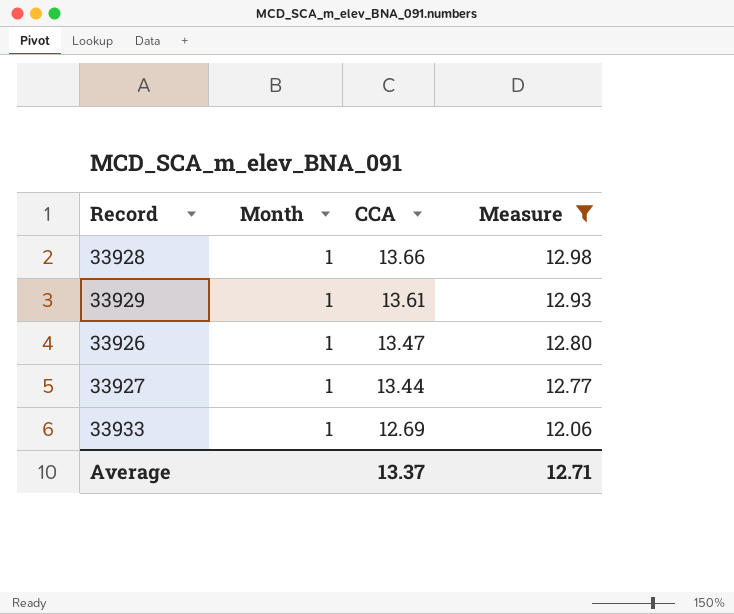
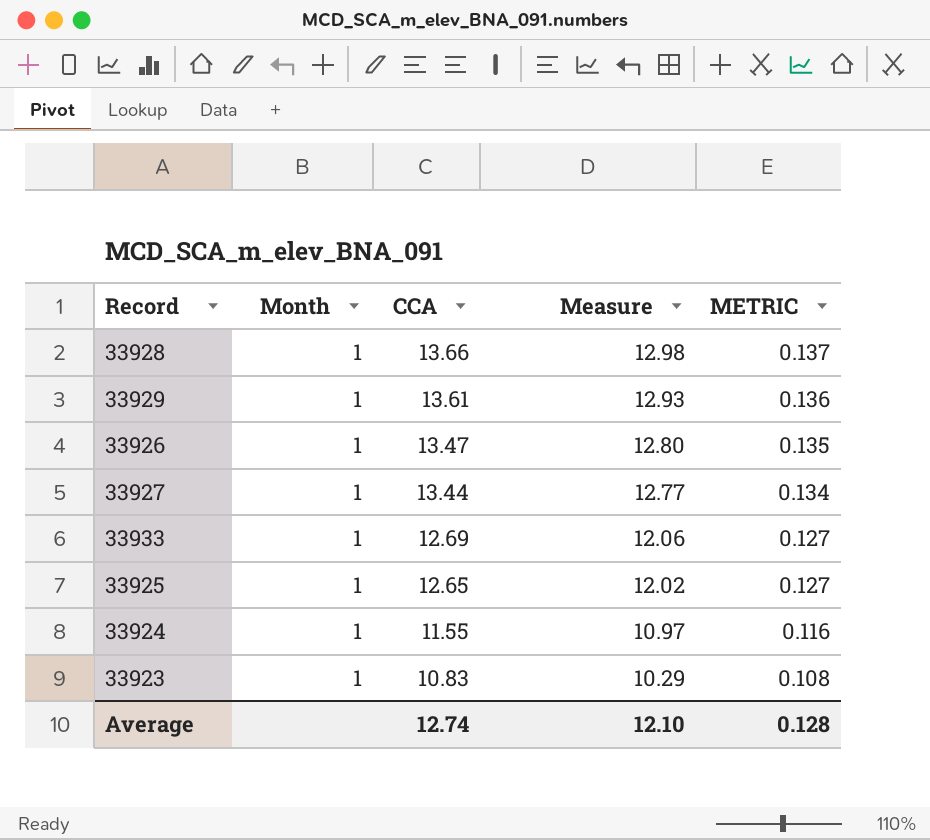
filter: Measure >= 12.06 -> none
column METRIC | formula: none -> [CCA] * 0.01
Average | CCA: 13.37 -> 12.74
Average | Measure: 12.71 -> 12.10

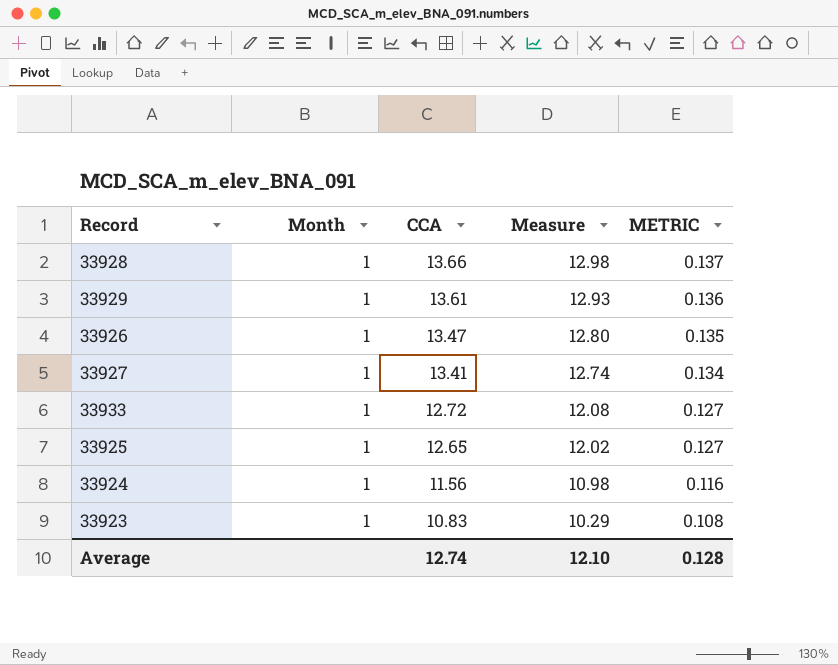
33927 | CCA: 13.44 -> 13.41
33927 | Measure: 12.77 -> 12.74
33933 | CCA: 12.69 -> 12.72
33933 | Measure: 12.06 -> 12.08
33924 | CCA: 11.55 -> 11.56
33924 | Measure: 10.97 -> 10.98

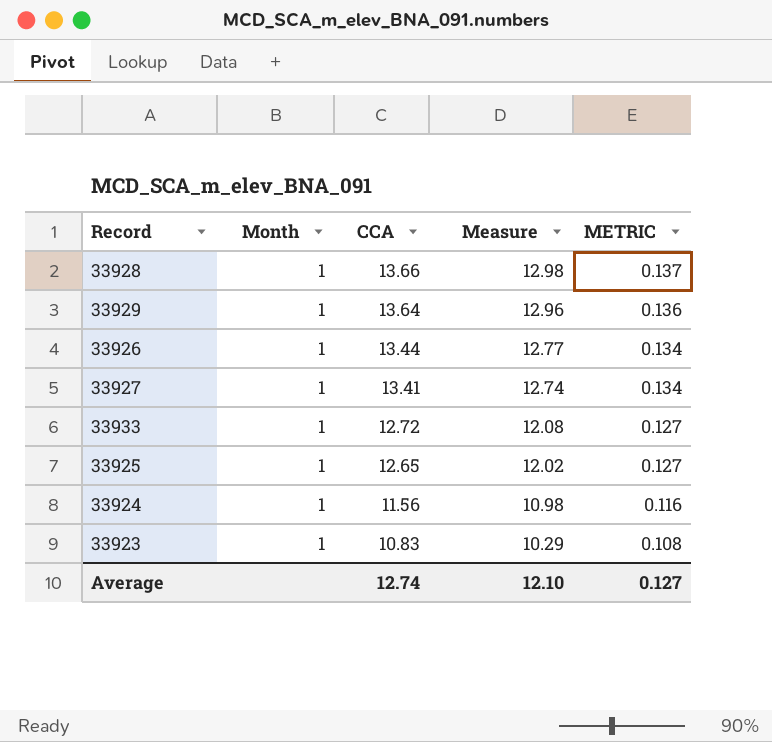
33929 | CCA: 13.61 -> 13.64
33929 | Measure: 12.93 -> 12.96
33926 | CCA: 13.47 -> 13.44
33926 | Measure: 12.80 -> 12.77
33926 | METRIC: 0.135 -> 0.134
Average | METRIC: 0.128 -> 0.127

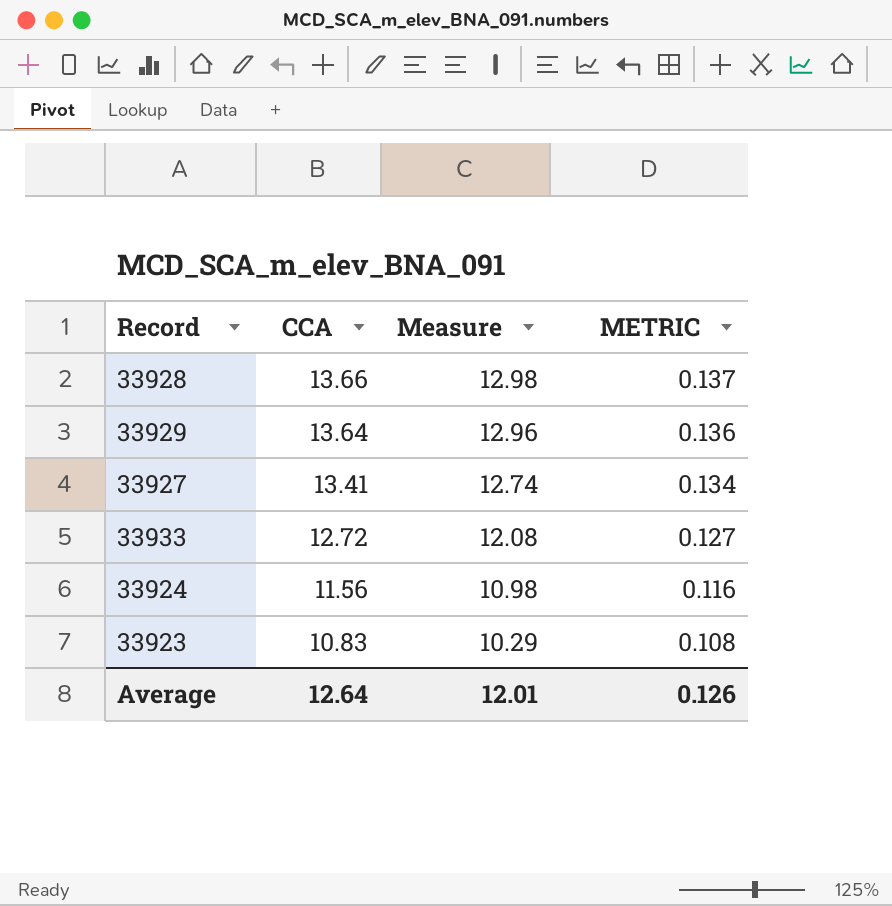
column Month | position: 2 -> none
row 33926: 1 | 13.44 | 12.77 | 0.134 -> none
row 33925: 1 | 12.65 | 12.02 | 0.127 -> none
Average | CCA: 12.74 -> 12.64
Average | Measure: 12.10 -> 12.01
Average | METRIC: 0.127 -> 0.126

